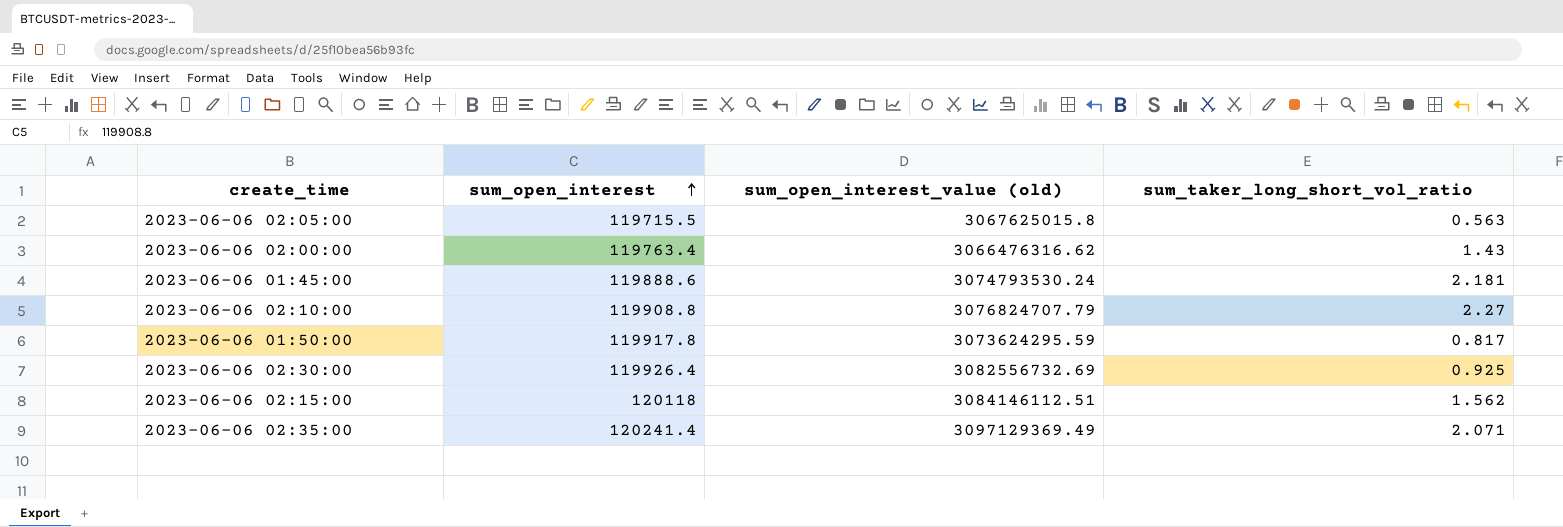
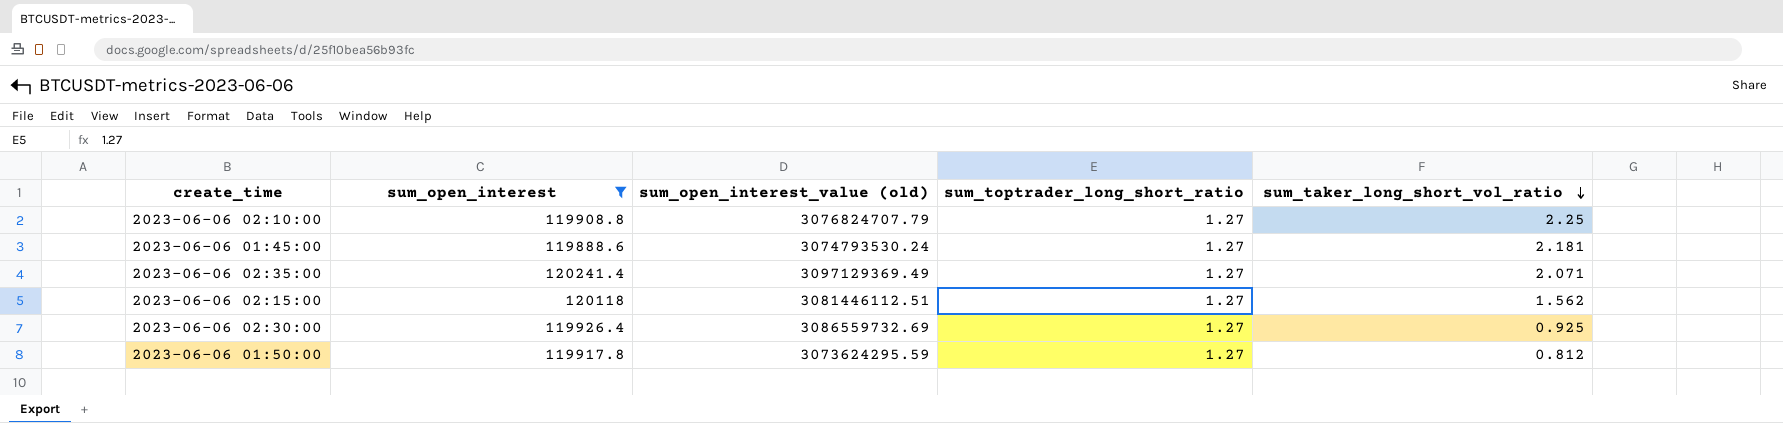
filter: none -> sum_open_interest >= 119888.6
row order: sum_open_interest ascending -> sum_taker_long_short_vol_ratio descending
column sum_toptrader_long_short_ratio | position: none -> 4
2023-06-06 02:10:00 | sum_taker_long_short_vol_ratio: 2.27 -> 2.25
2023-06-06 02:15:00 | sum_open_interest_value (old): 3084146112.51 -> 3081446112.51
2023-06-06 02:30:00 | sum_open_interest_value (old): 3082556732.69 -> 3086559732.69
2023-06-06 01:50:00 | sum_taker_long_short_vol_ratio: 0.817 -> 0.812

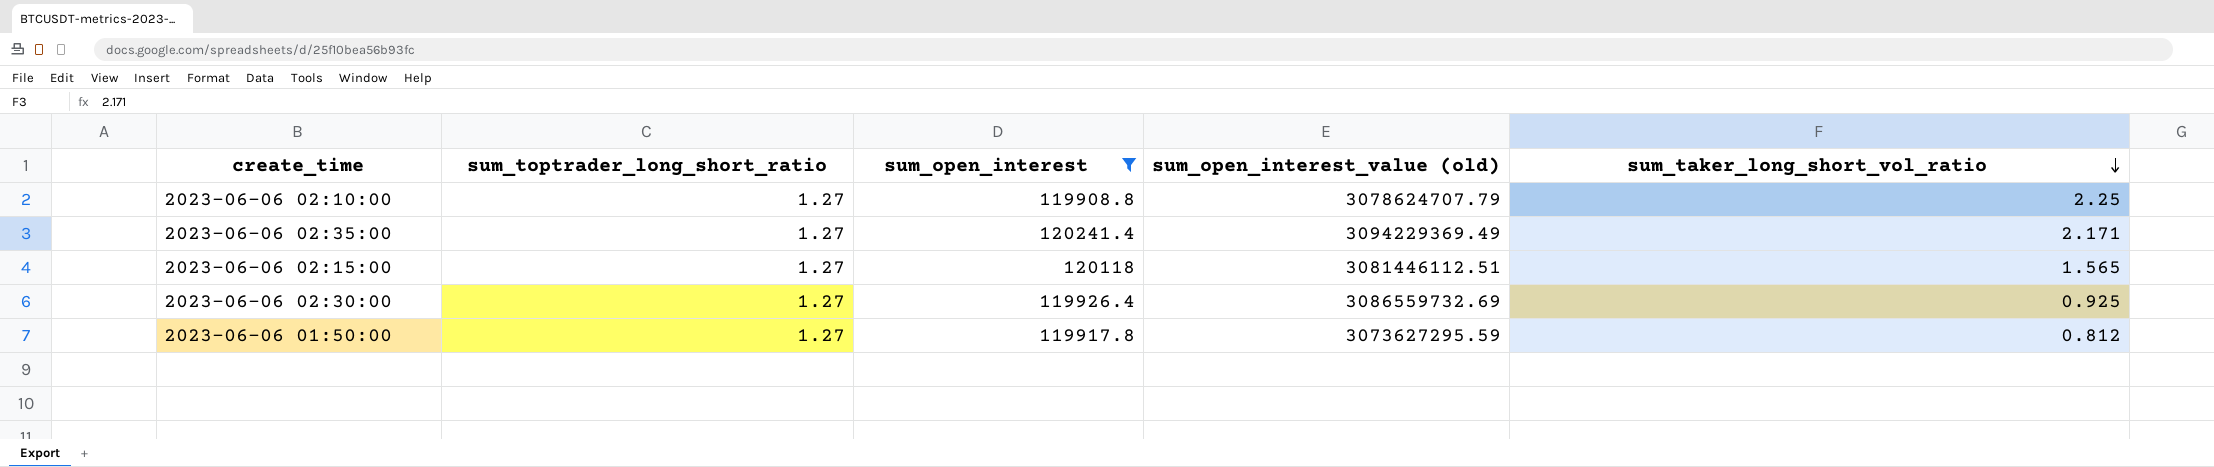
column sum_toptrader_long_short_ratio | position: 4 -> 2
row 2023-06-06 01:45:00: 119888.6 | 3074793530.24 | 1.27 | 2.181 -> none
2023-06-06 02:10:00 | sum_open_interest_value (old): 3076824707.79 -> 3078624707.79
2023-06-06 02:35:00 | sum_open_interest_value (old): 3097129369.49 -> 3094229369.49
2023-06-06 02:35:00 | sum_taker_long_short_vol_ratio: 2.071 -> 2.171
2023-06-06 02:15:00 | sum_taker_long_short_vol_ratio: 1.562 -> 1.565
2023-06-06 01:50:00 | sum_open_interest_value (old): 3073624295.59 -> 3073627295.59

